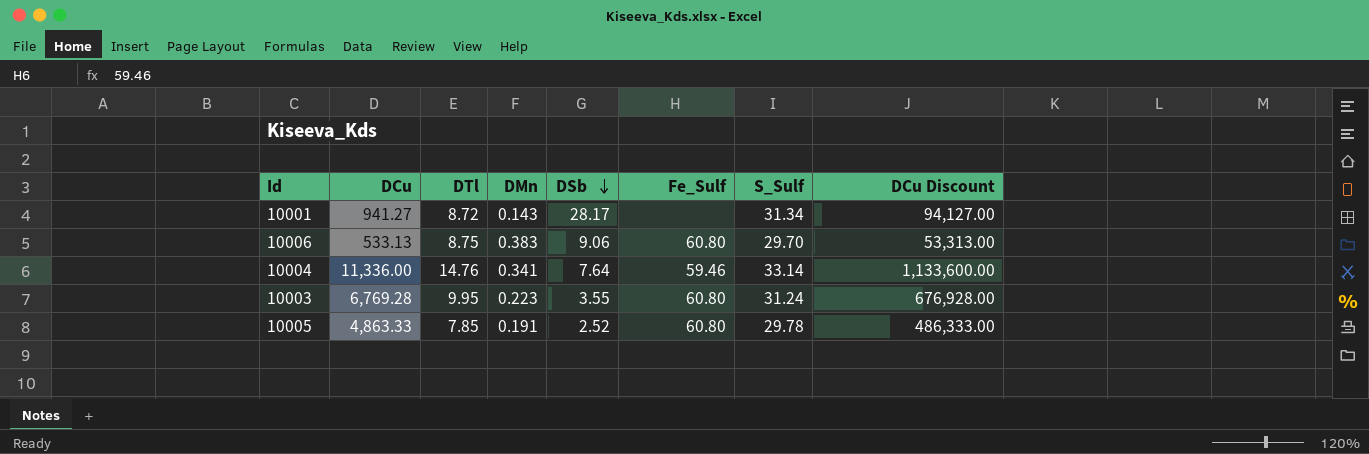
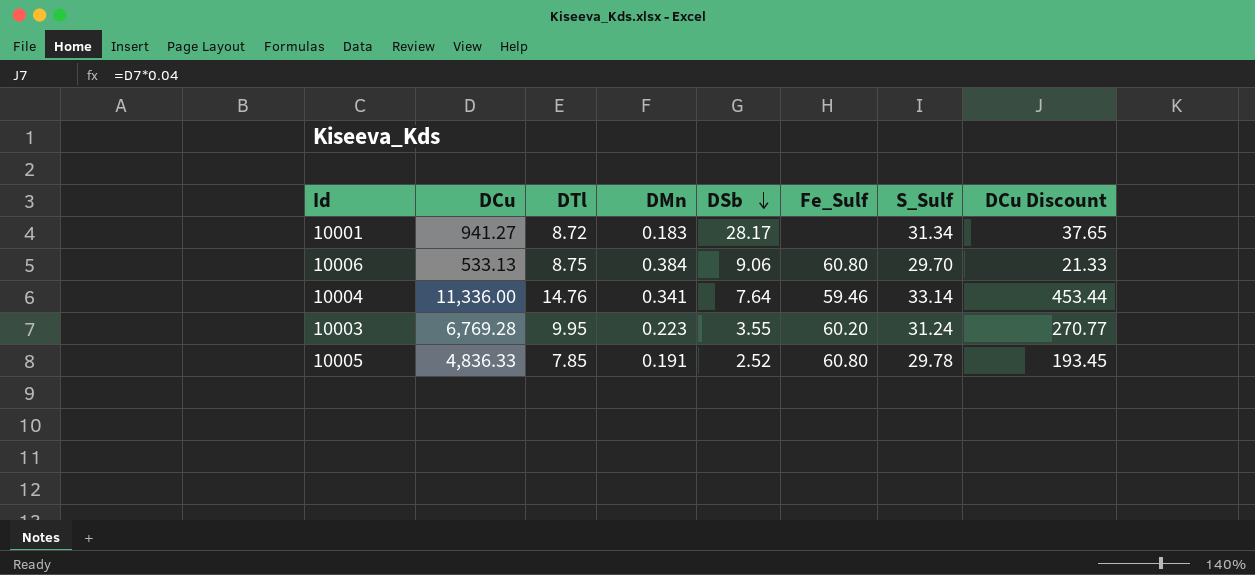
column DCu Discount | formula: [DCu] * 100 -> [DCu] * 0.04
10001 | DMn: 0.143 -> 0.183
10006 | DMn: 0.383 -> 0.384
10003 | Fe_Sulf: 60.80 -> 60.20
10005 | DCu: 4,863.33 -> 4,836.33

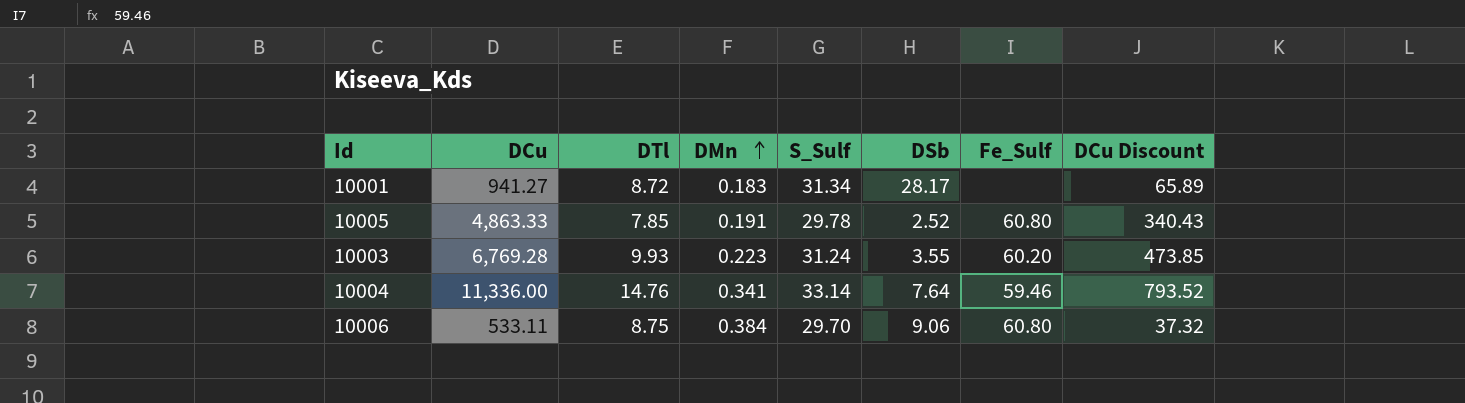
row order: DSb descending -> DMn ascending
column S_Sulf | position: 7 -> 5
column DCu Discount | formula: [DCu] * 0.04 -> [DCu] * 0.07
10005 | DCu: 4,836.33 -> 4,863.33
10003 | DTl: 9.95 -> 9.93
10006 | DCu: 533.13 -> 533.11

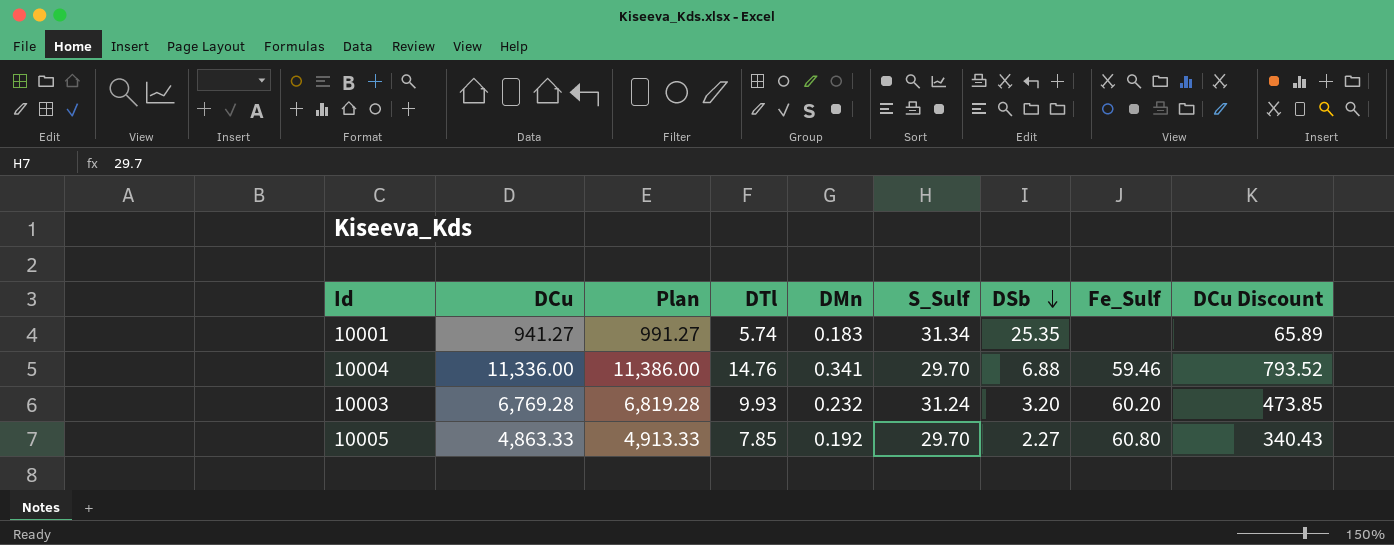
row order: DMn ascending -> DSb descending
column Plan | formula: none -> [DCu] + 50
row 10006: 533.11 | 8.75 | 0.384 | 29.70 | 9.06 | 60.80 | 37.32 -> none
10001 | DTl: 8.72 -> 5.74
10001 | DSb: 28.17 -> 25.35
10004 | S_Sulf: 33.14 -> 29.70
10004 | DSb: 7.64 -> 6.88
10003 | DMn: 0.223 -> 0.232
10003 | DSb: 3.55 -> 3.20
10005 | DMn: 0.191 -> 0.192
10005 | S_Sulf: 29.78 -> 29.70
10005 | DSb: 2.52 -> 2.27

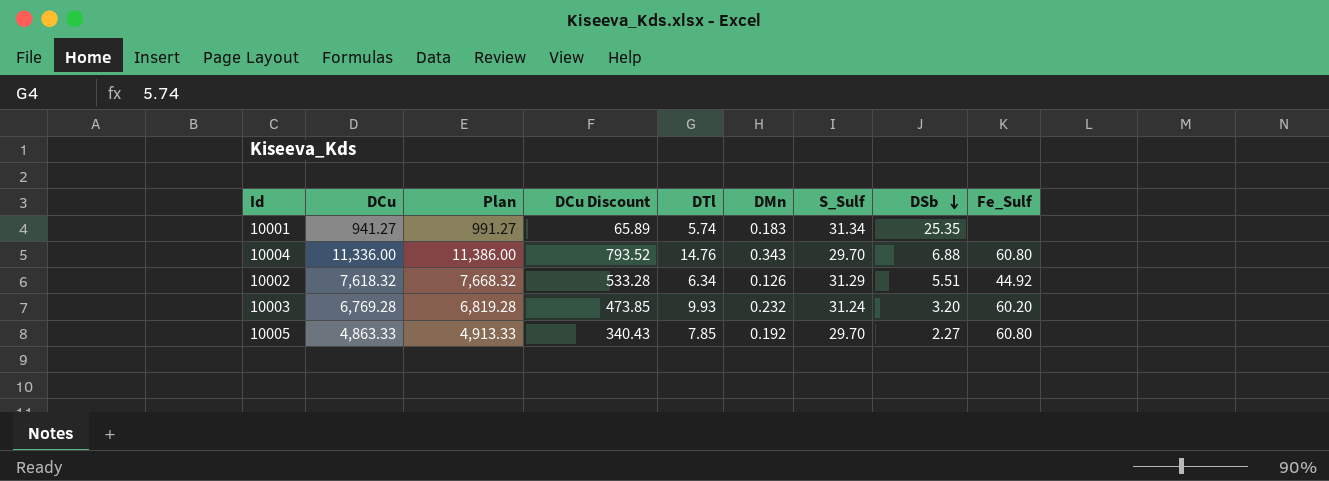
column DCu Discount | position: 9 -> 4
10004 | DMn: 0.341 -> 0.343
10004 | Fe_Sulf: 59.46 -> 60.80
row 10002: none -> 7,618.32 | 7,668.32 | 533.28 | 6.34 | 0.126 | 31.29 | 5.51 | 44.92

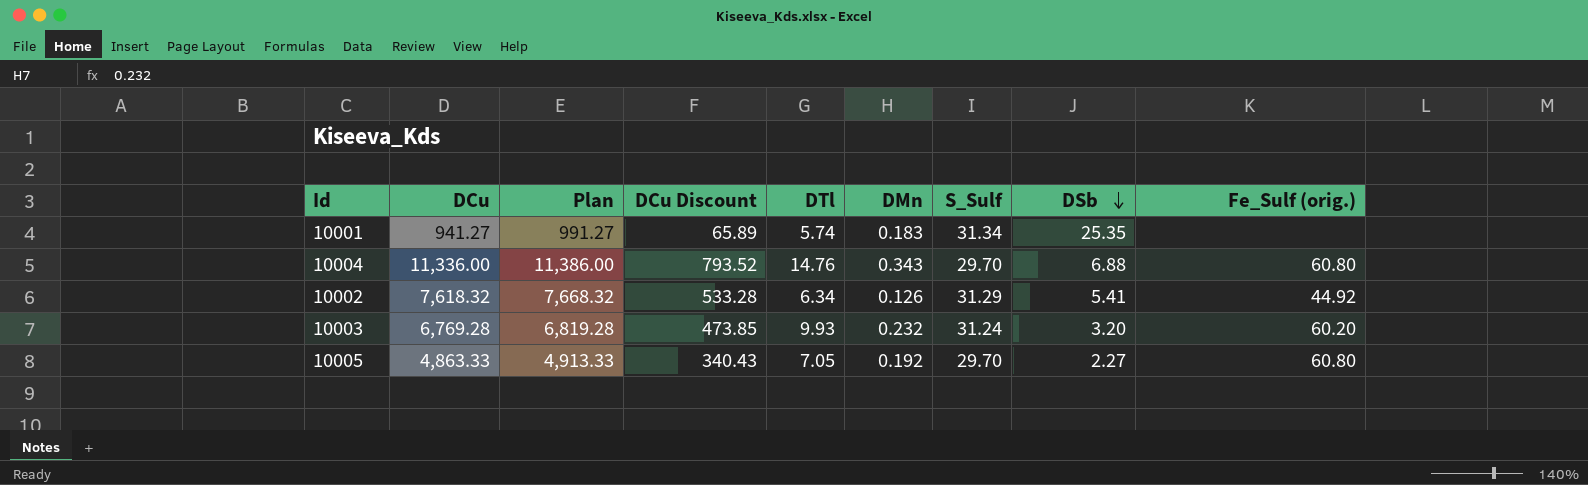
column name: Fe_Sulf -> Fe_Sulf (orig.)
10002 | DSb: 5.51 -> 5.41
10005 | DTl: 7.85 -> 7.05

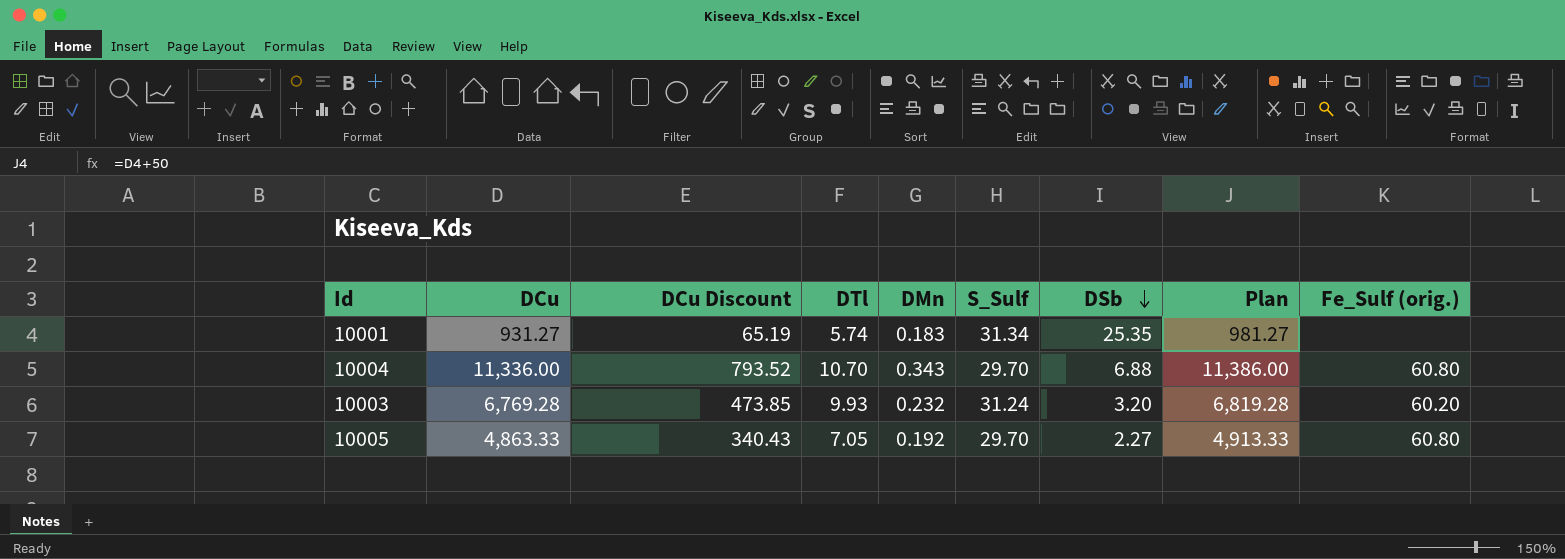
column Plan | position: 3 -> 8
row 10002: 7,618.32 | 7,668.32 | 533.28 | 6.34 | 0.126 | 31.29 | 5.41 | 44.92 -> none
10001 | DCu: 941.27 -> 931.27
10001 | DCu Discount: 65.89 -> 65.19
10001 | Plan: 991.27 -> 981.27
10004 | DTl: 14.76 -> 10.70

